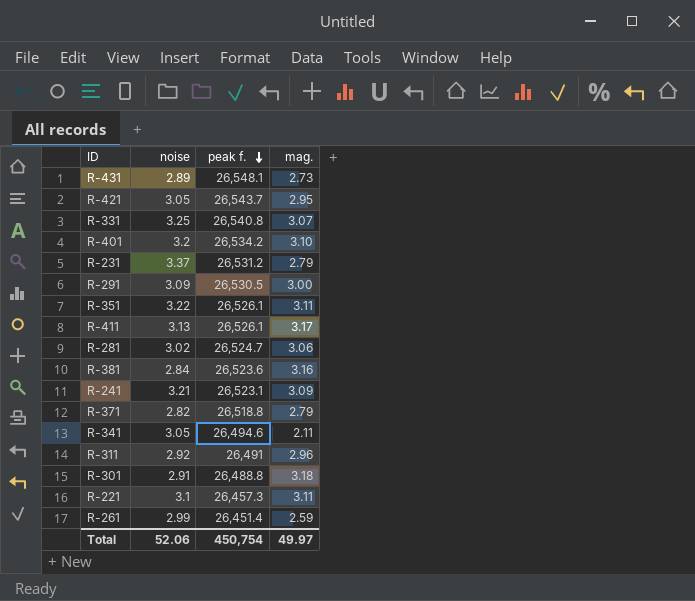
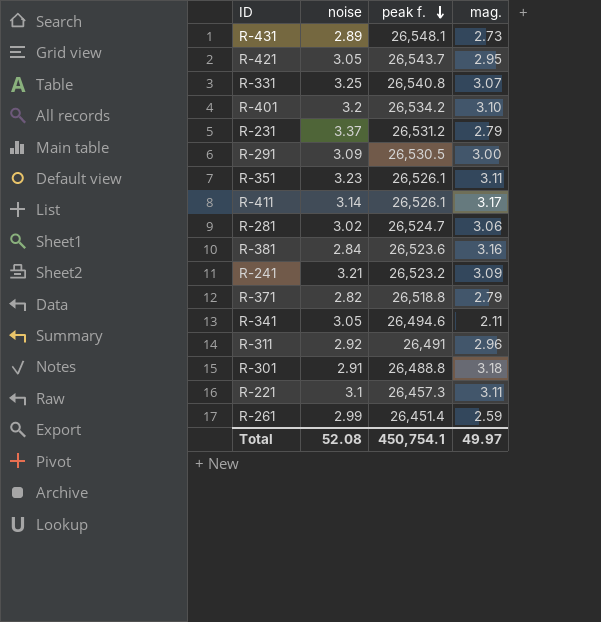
R-351 | noise: 3.22 -> 3.23
R-411 | noise: 3.13 -> 3.14
R-241 | peak f.: 26,523.1 -> 26,523.2
Total | noise: 52.06 -> 52.08
Total | peak f.: 450,754 -> 450,754.1

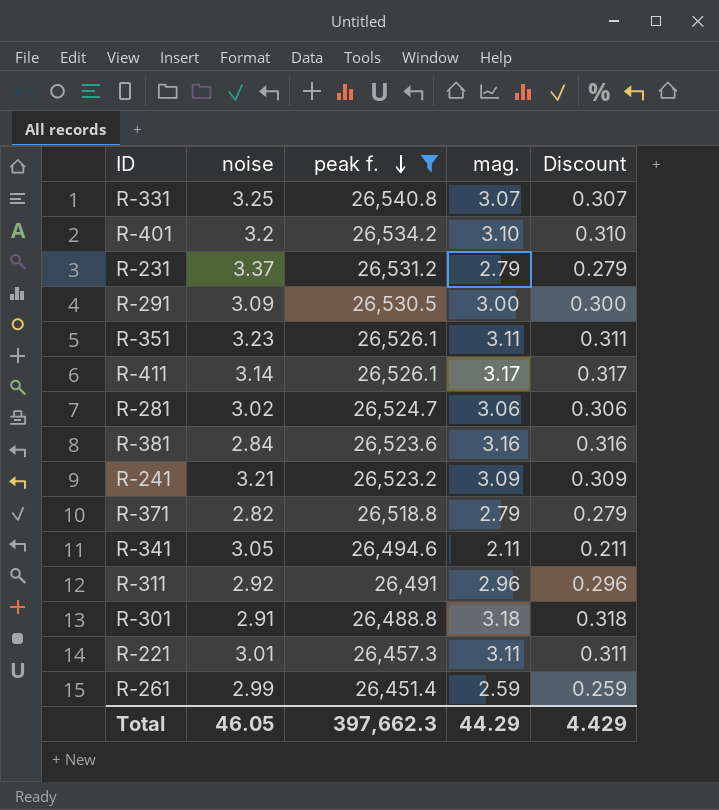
filter: none -> peak f. <= 26,540.8
column Discount | formula: none -> [mag.] * 0.1
R-221 | noise: 3.1 -> 3.01
Total | noise: 52.08 -> 46.05
Total | peak f.: 450,754.1 -> 397,662.3
Total | mag.: 49.97 -> 44.29

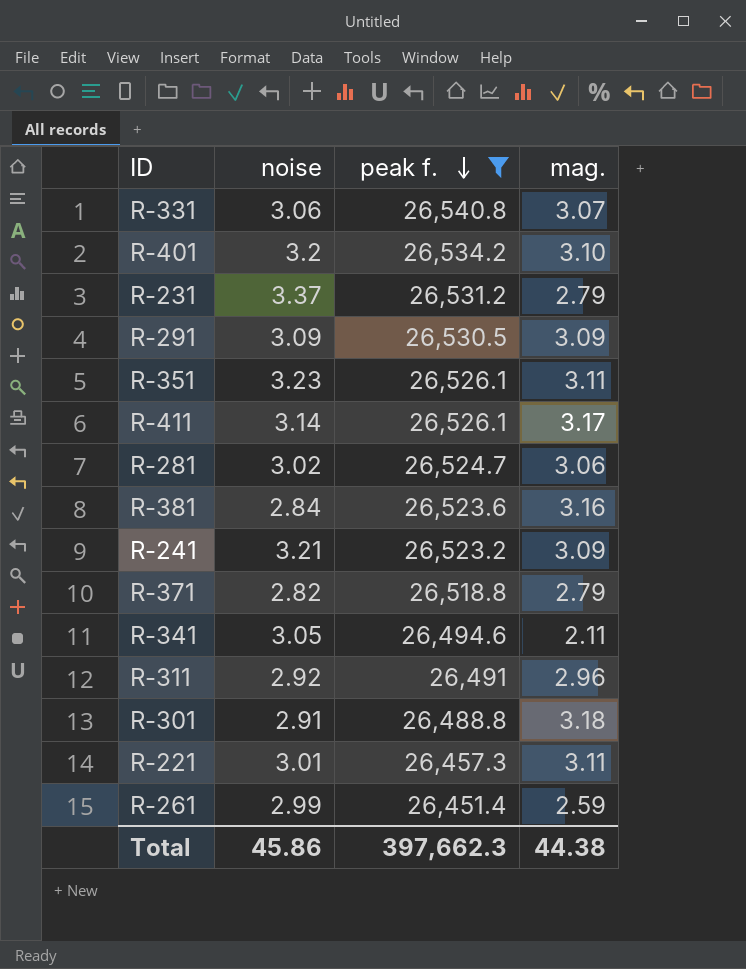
column Discount | formula: [mag.] * 0.1 -> none
R-331 | noise: 3.25 -> 3.06
R-291 | mag.: 3.00 -> 3.09
Total | noise: 46.05 -> 45.86
Total | mag.: 44.29 -> 44.38

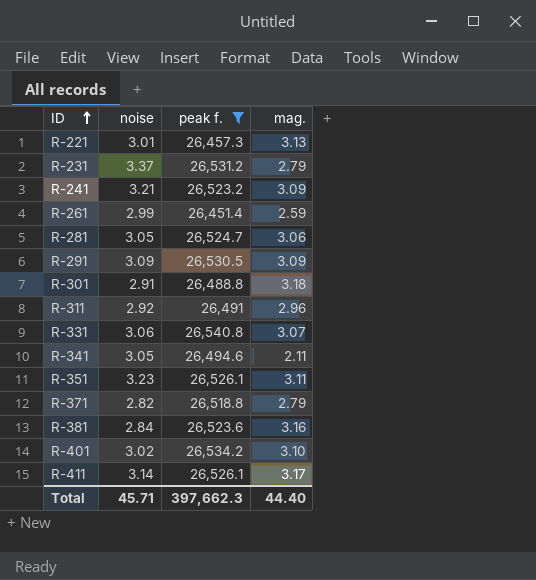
row order: peak f. descending -> ID ascending
R-221 | mag.: 3.11 -> 3.13
R-281 | noise: 3.02 -> 3.05
R-401 | noise: 3.2 -> 3.02
Total | noise: 45.86 -> 45.71
Total | mag.: 44.38 -> 44.40

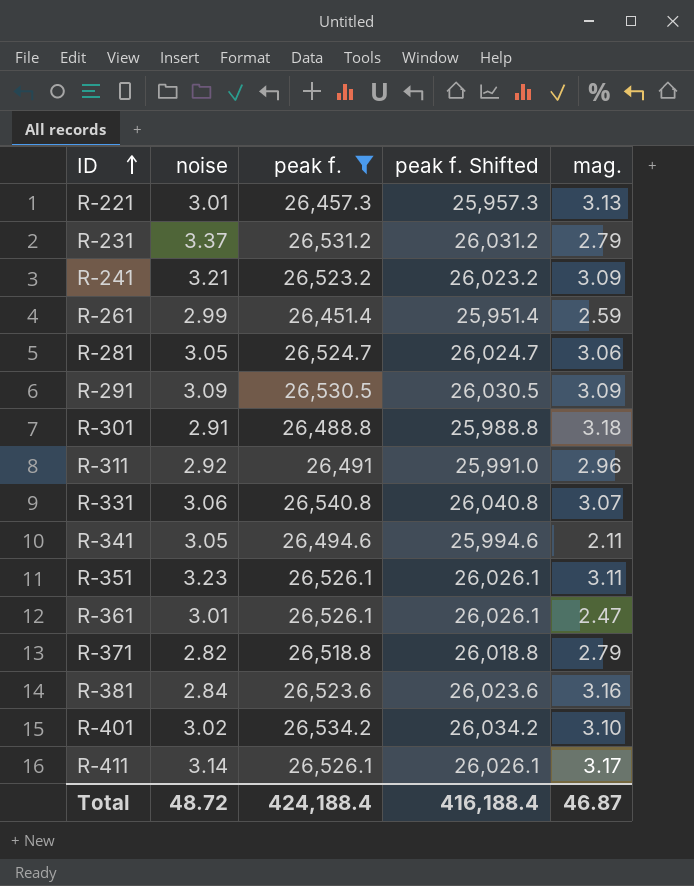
column peak f. Shifted | formula: none -> [peak f.] - 500
row R-361: none -> 3.01 | 26,526.1 | 26,026.1 | 2.47
Total | noise: 45.71 -> 48.72
Total | peak f.: 397,662.3 -> 424,188.4
Total | mag.: 44.40 -> 46.87

